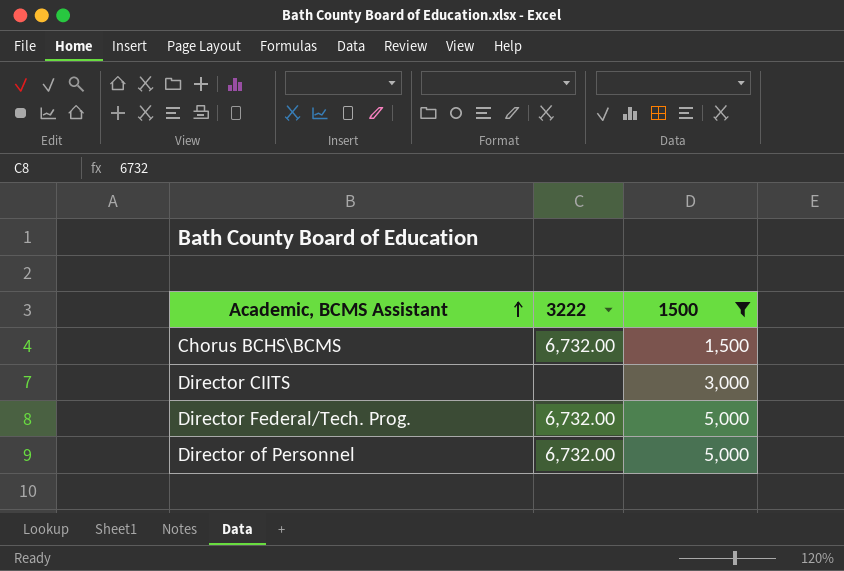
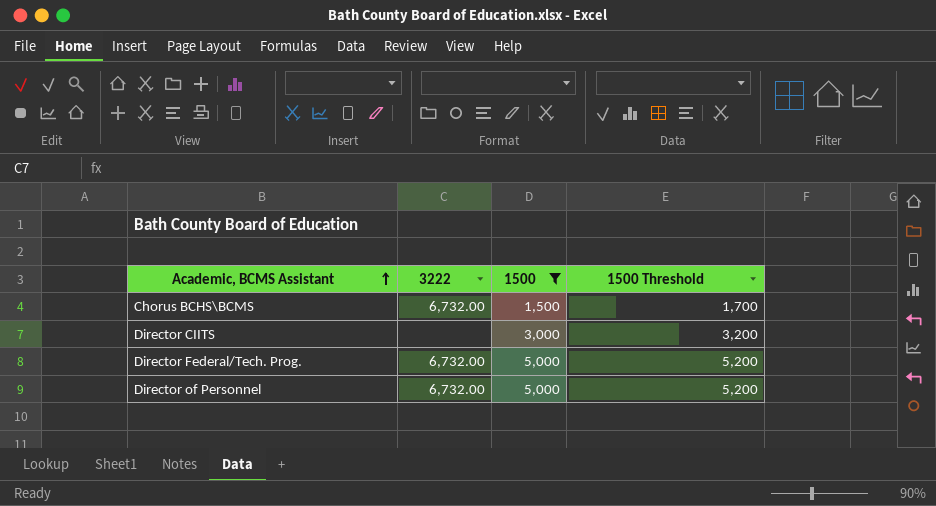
column 1500 Threshold | formula: none -> [1500] + 200

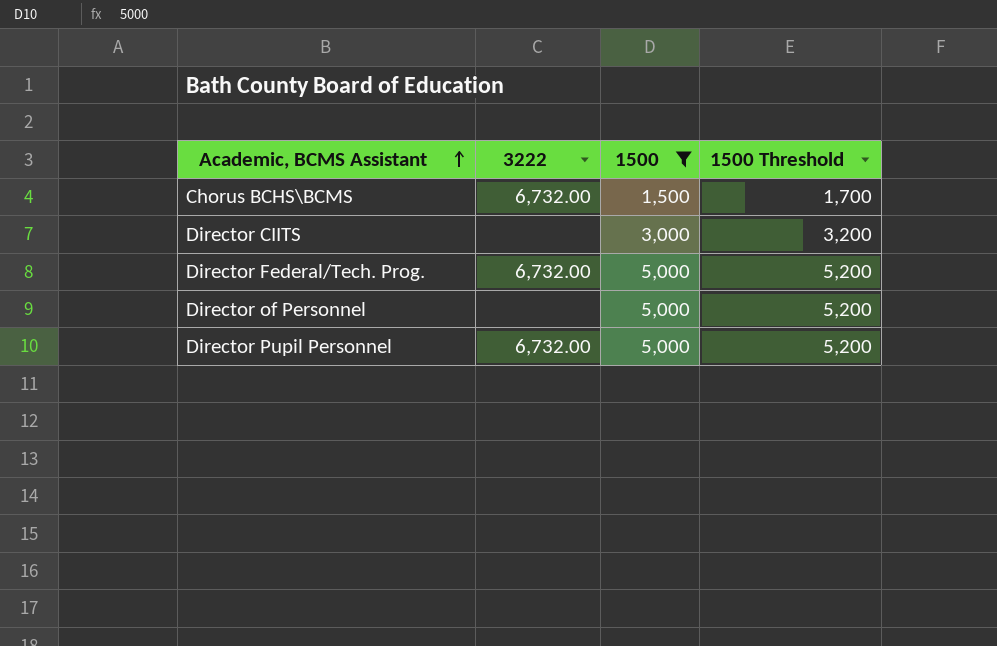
Director of Personnel | 3222: 6,732.00 -> none
row Director Pupil Personnel: none -> 6,732.00 | 5,000 | 5,200

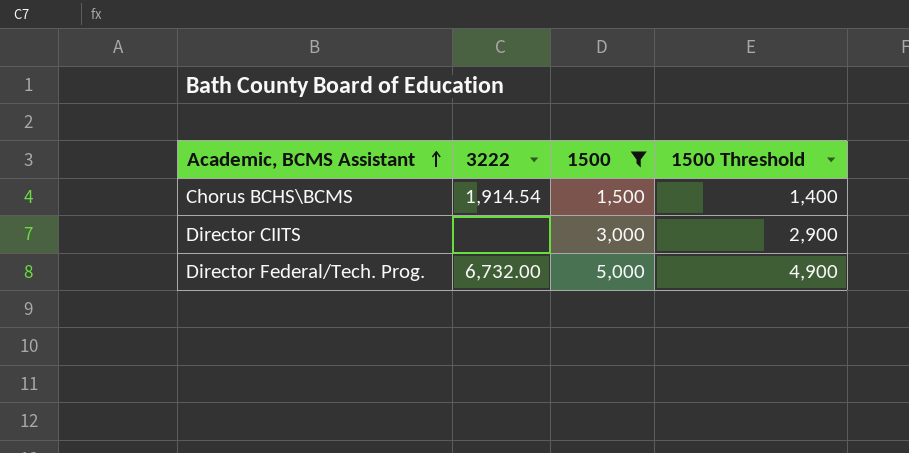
column 1500 Threshold | formula: [1500] + 200 -> [1500] - 100
row Director of Personnel: none | 5,000 | 5,200 -> none
row Director Pupil Personnel: 6,732.00 | 5,000 | 5,200 -> none
Chorus BCHS\BCMS | 3222: 6,732.00 -> 1,914.54

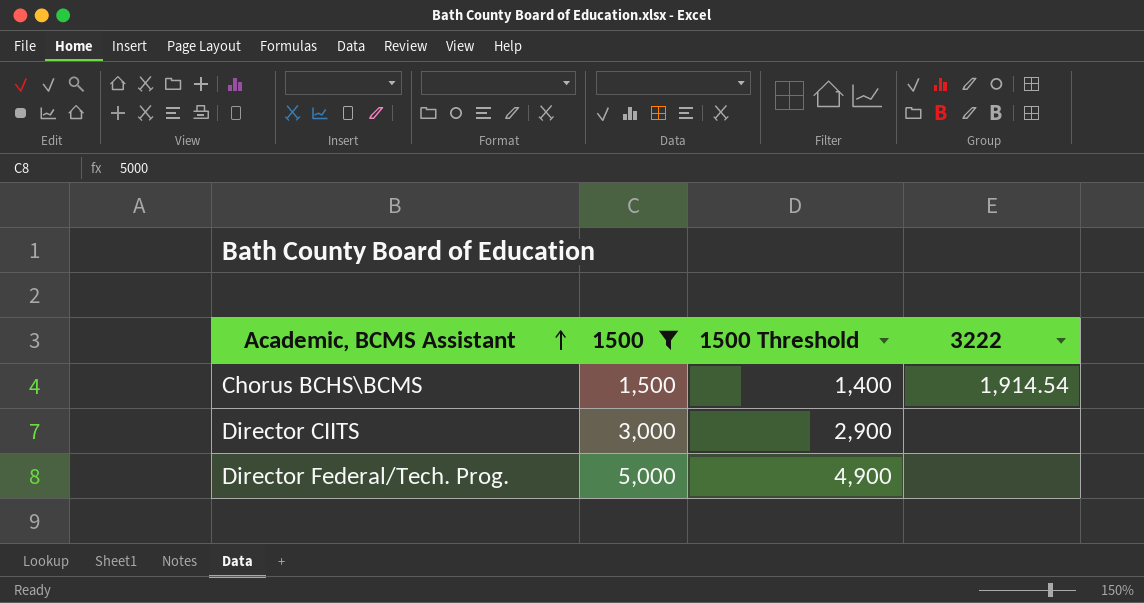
column 3222 | position: 2 -> 4
Director Federal/Tech. Prog. | 3222: 6,732.00 -> none

